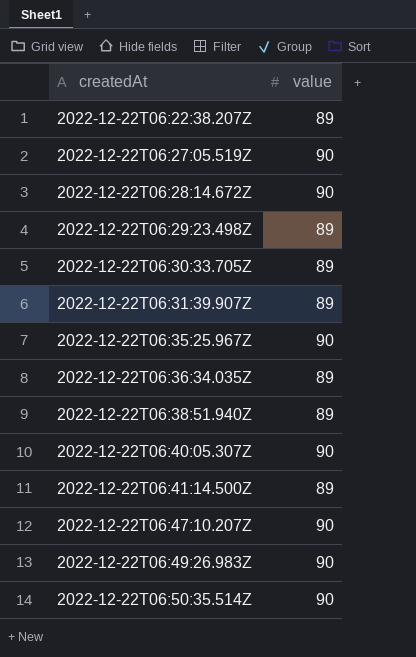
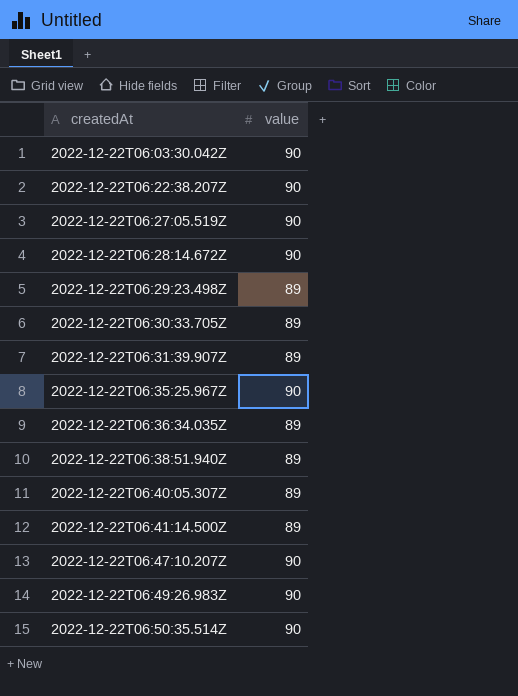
row 2022-12-22T06:03:30.042Z: none -> 90
2022-12-22T06:22:38.207Z | value: 89 -> 90
2022-12-22T06:40:05.307Z | value: 90 -> 89

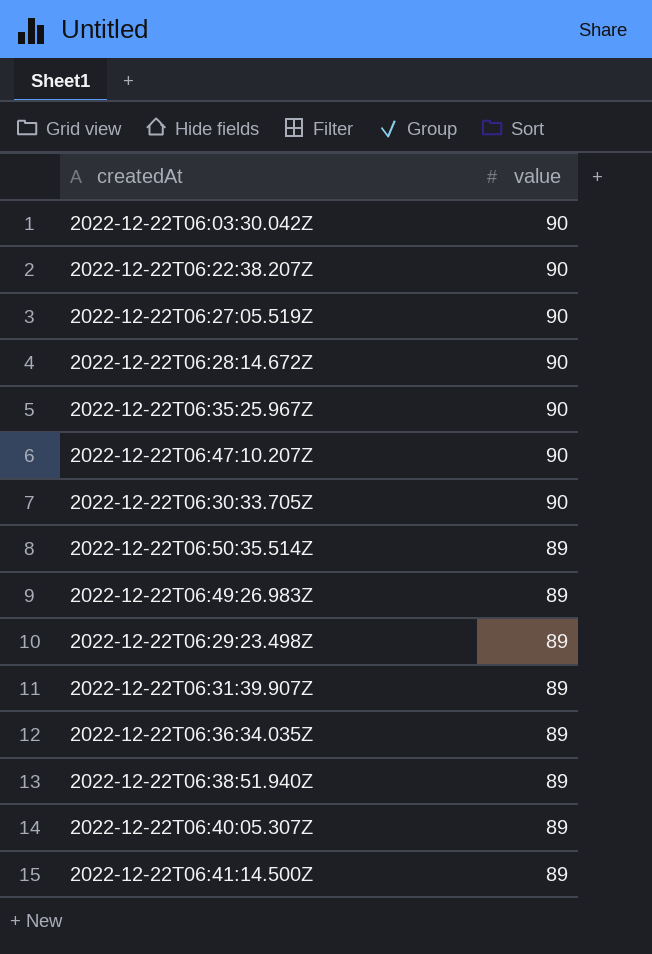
row order: createdAt ascending -> value descending
2022-12-22T06:30:33.705Z | value: 89 -> 90
2022-12-22T06:50:35.514Z | value: 90 -> 89
2022-12-22T06:49:26.983Z | value: 90 -> 89

